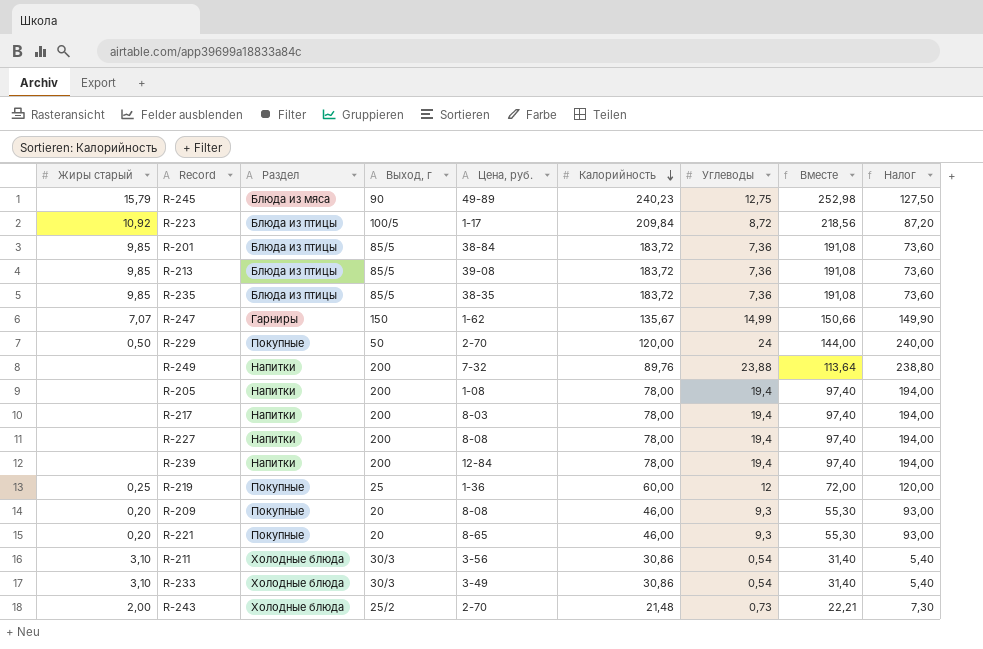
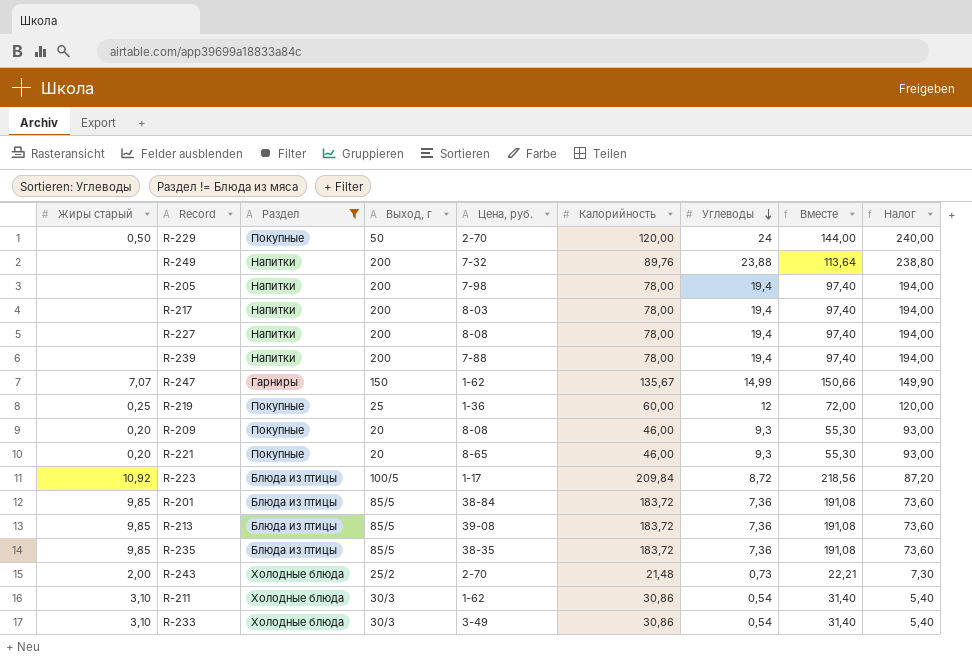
filter: none -> Раздел != Блюда из мяса
row order: Калорийность descending -> Углеводы descending
R-205 | Цена, руб.: 1-08 -> 7-98
R-239 | Цена, руб.: 12-84 -> 7-88
R-211 | Цена, руб.: 3-56 -> 1-62

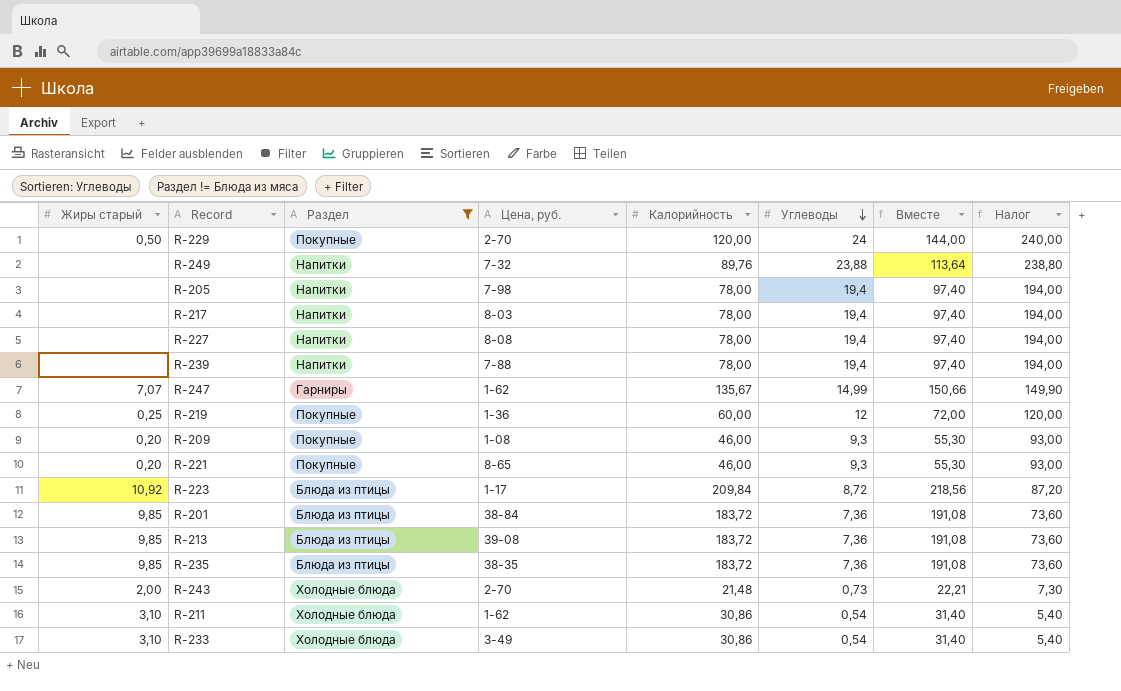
column Выход, г | position: 4 -> none
R-209 | Цена, руб.: 8-08 -> 1-08

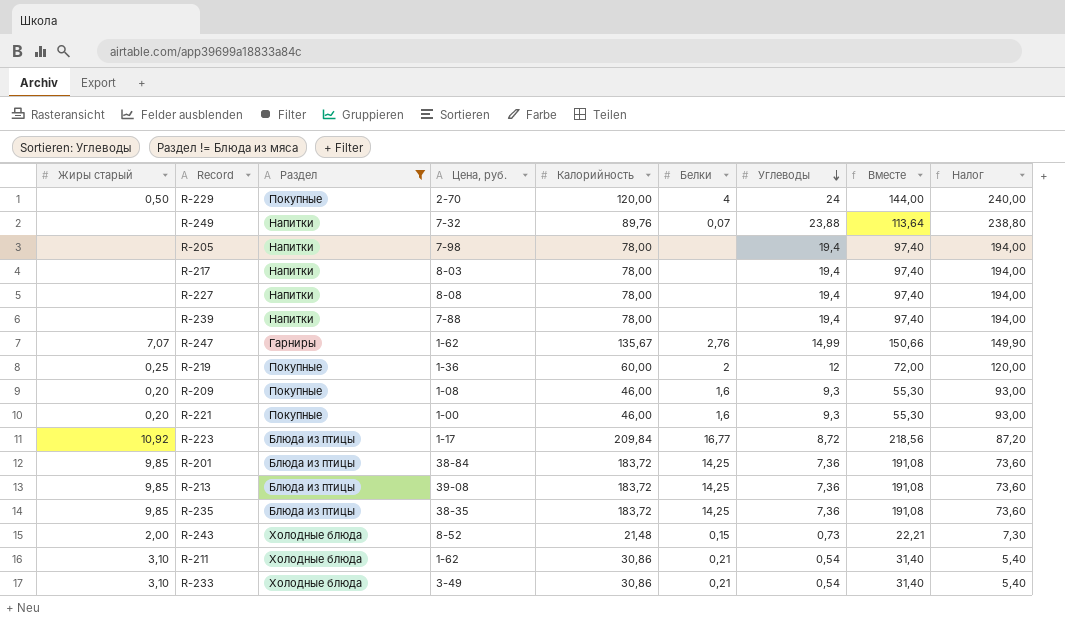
column Белки | position: none -> 6
R-221 | Цена, руб.: 8-65 -> 1-00
R-243 | Цена, руб.: 2-70 -> 8-52

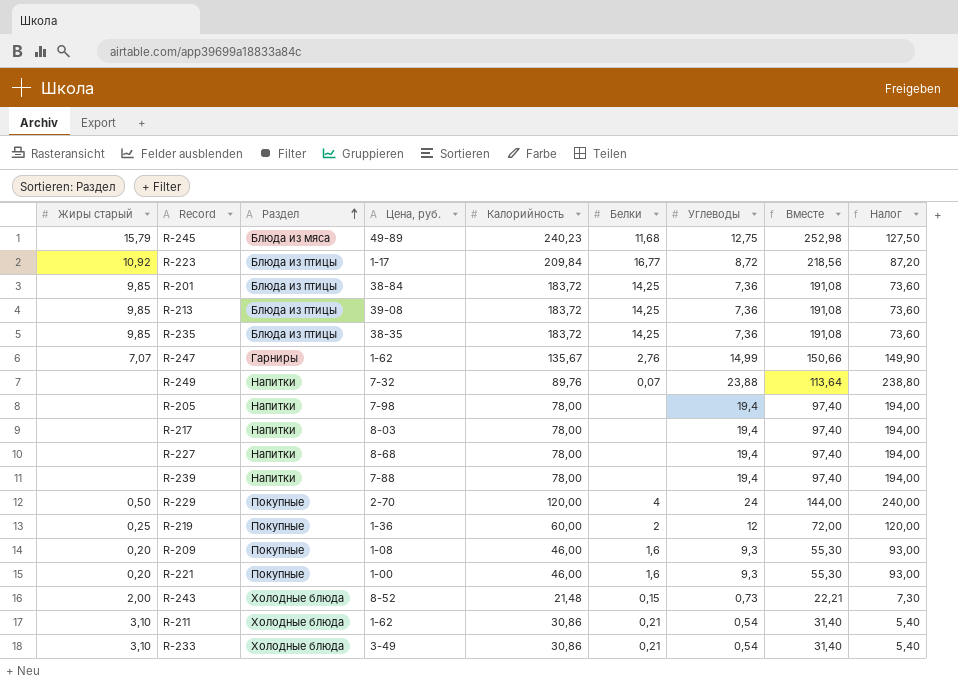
filter: Раздел != Блюда из мяса -> none
row order: Углеводы descending -> Раздел ascending
R-227 | Цена, руб.: 8-08 -> 8-68

